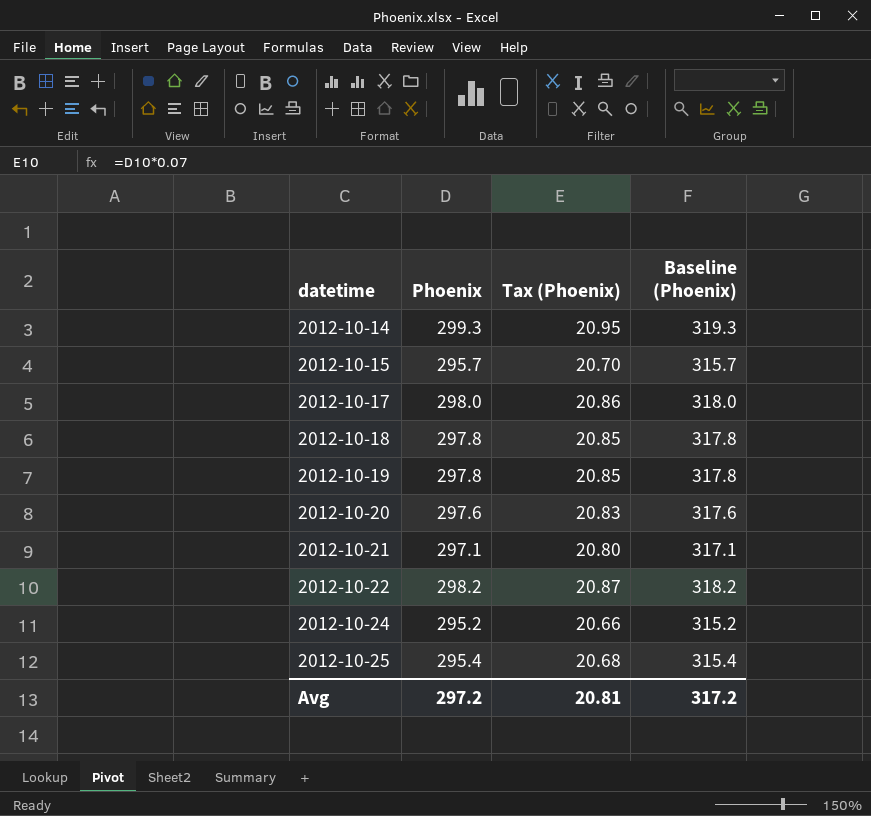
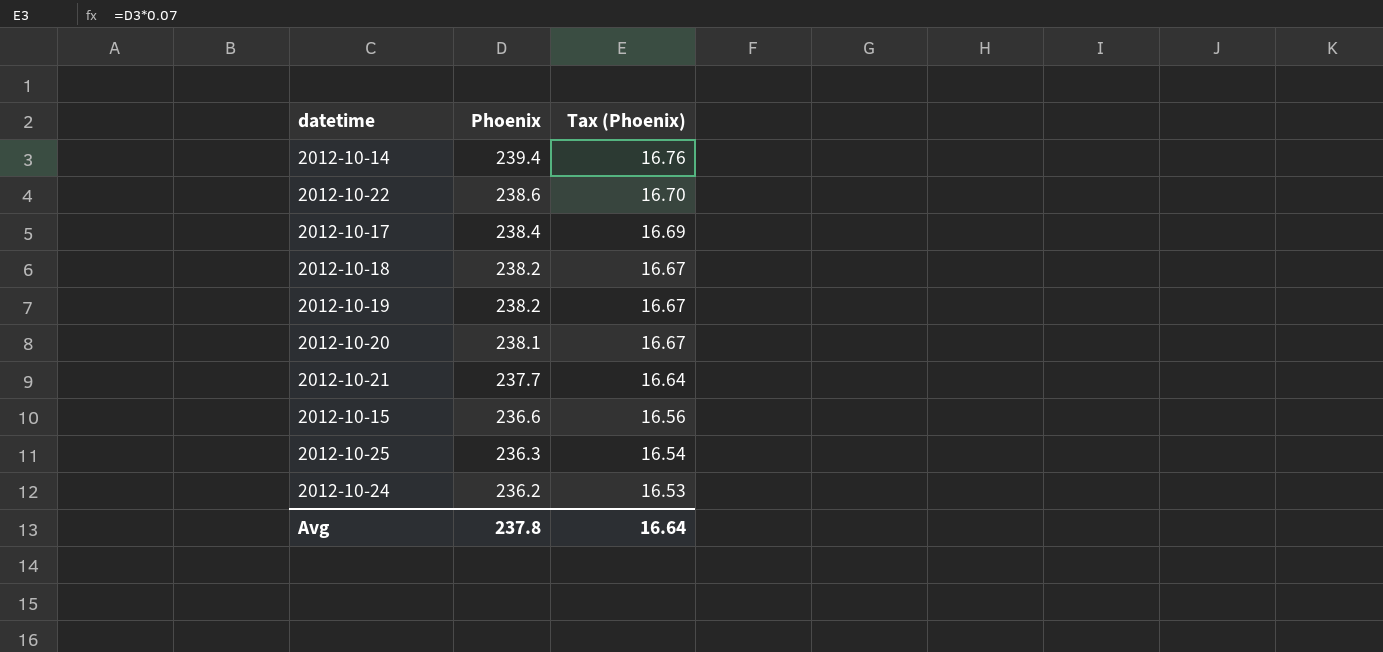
row order: datetime ascending -> Phoenix descending
column Baseline (Phoenix) | formula: [Phoenix] + 20 -> none
2012-10-14 | Phoenix: 299.3 -> 239.4
2012-10-14 | Tax (Phoenix): 20.95 -> 16.76
2012-10-22 | Phoenix: 298.2 -> 238.6
2012-10-22 | Tax (Phoenix): 20.87 -> 16.70
2012-10-17 | Phoenix: 298.0 -> 238.4
2012-10-17 | Tax (Phoenix): 20.86 -> 16.69
2012-10-18 | Phoenix: 297.8 -> 238.2
2012-10-18 | Tax (Phoenix): 20.85 -> 16.67
2012-10-19 | Phoenix: 297.8 -> 238.2
2012-10-19 | Tax (Phoenix): 20.85 -> 16.67
2012-10-20 | Phoenix: 297.6 -> 238.1
2012-10-20 | Tax (Phoenix): 20.83 -> 16.67
2012-10-21 | Phoenix: 297.1 -> 237.7
2012-10-21 | Tax (Phoenix): 20.80 -> 16.64
2012-10-15 | Phoenix: 295.7 -> 236.6
2012-10-15 | Tax (Phoenix): 20.70 -> 16.56
2012-10-25 | Phoenix: 295.4 -> 236.3
2012-10-25 | Tax (Phoenix): 20.68 -> 16.54
2012-10-24 | Phoenix: 295.2 -> 236.2
2012-10-24 | Tax (Phoenix): 20.66 -> 16.53
Avg | Phoenix: 297.2 -> 237.8
Avg | Tax (Phoenix): 20.81 -> 16.64

